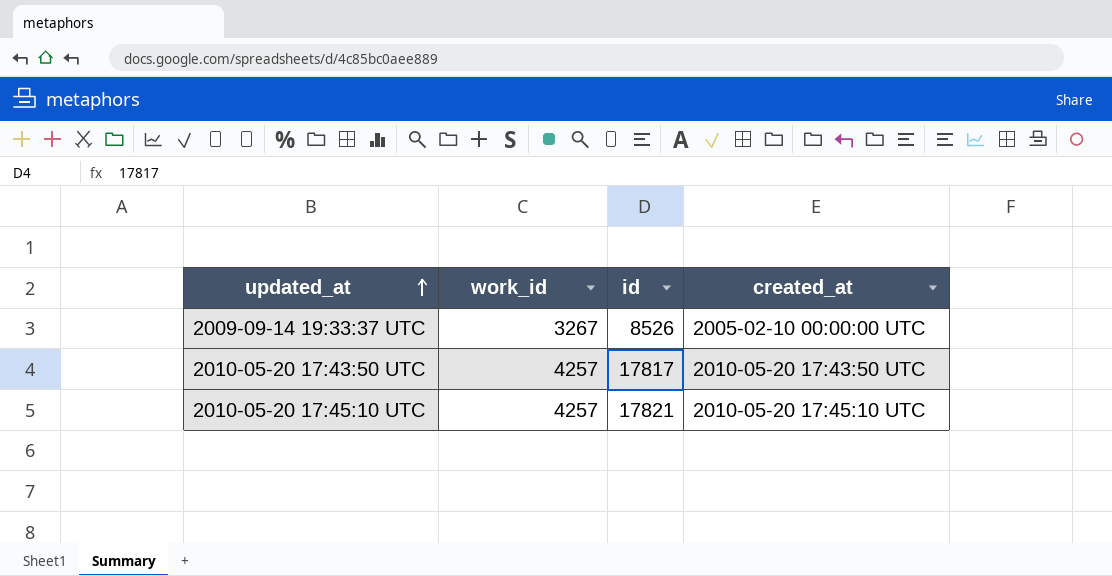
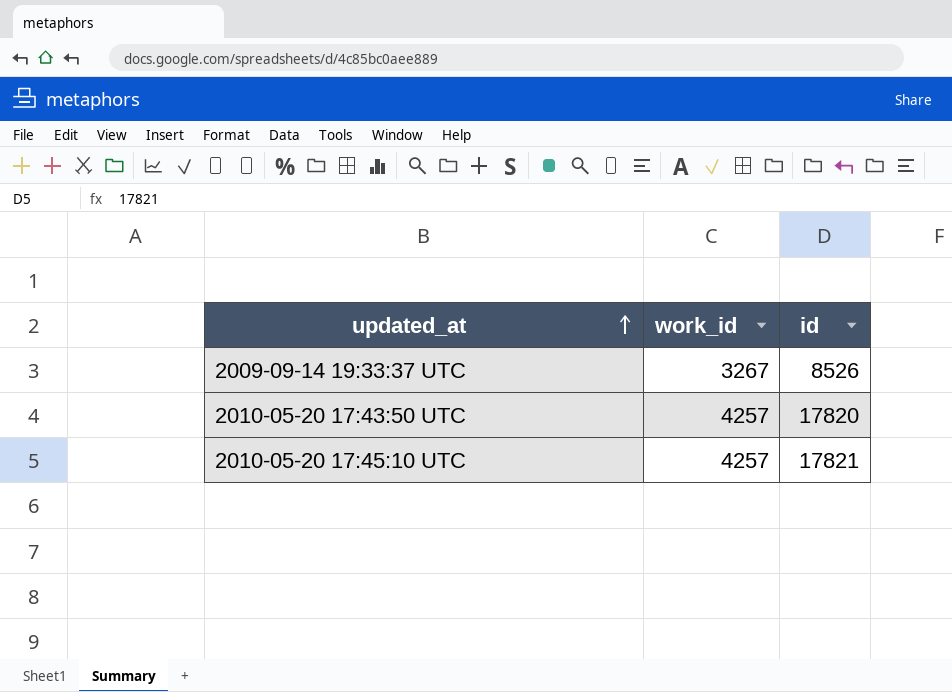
column created_at | position: 4 -> none
2010-05-20 17:43:50 UTC | id: 17817 -> 17820

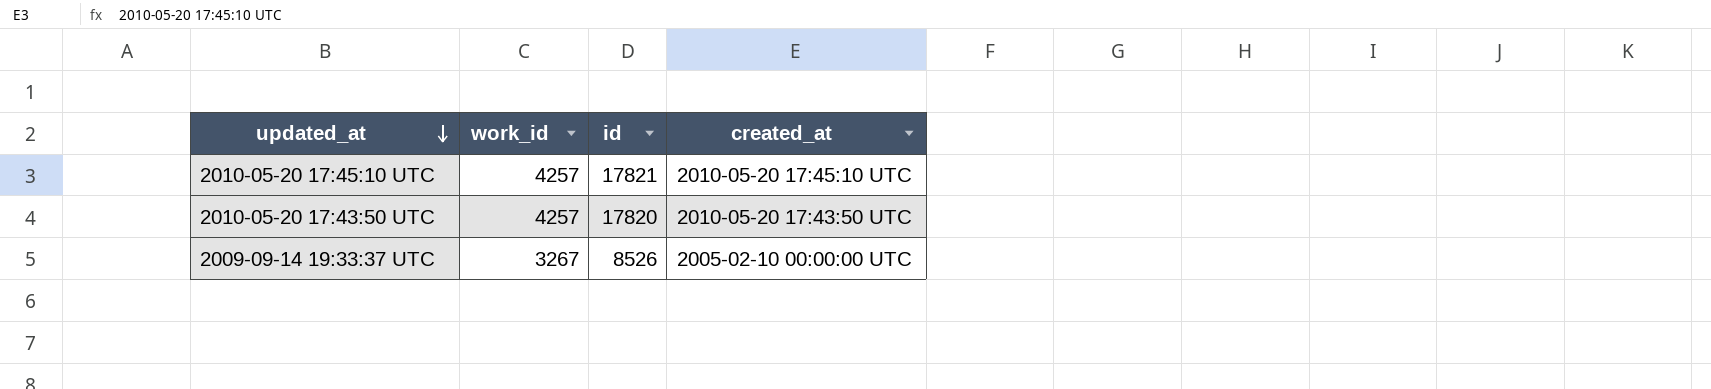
row order: updated_at ascending -> updated_at descending
column created_at | position: none -> 4

